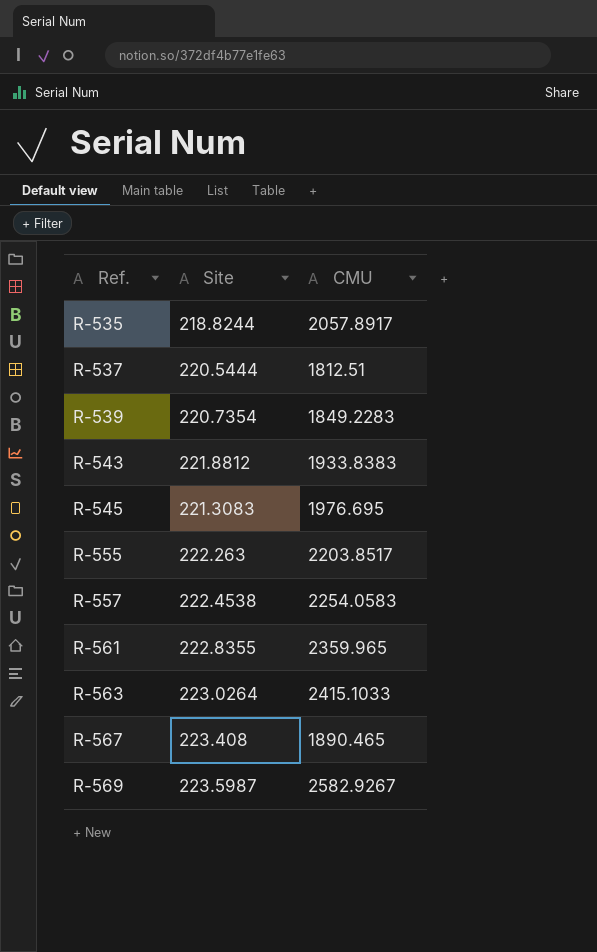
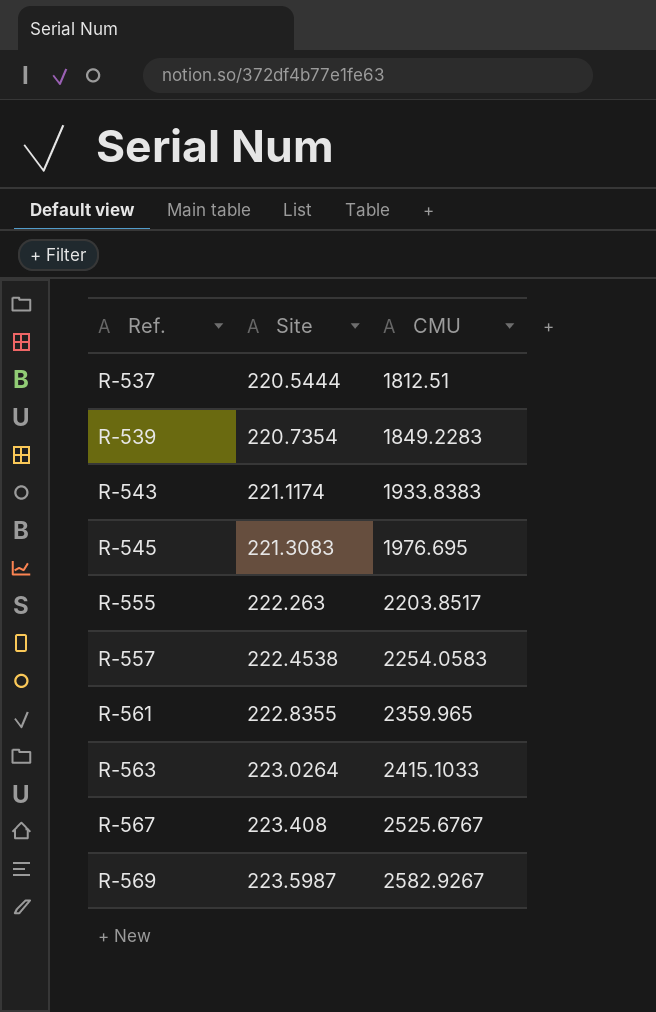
row R-535: 218.8244 | 2057.8917 -> none
R-543 | Site: 221.8812 -> 221.1174
R-567 | CMU: 1890.465 -> 2525.6767

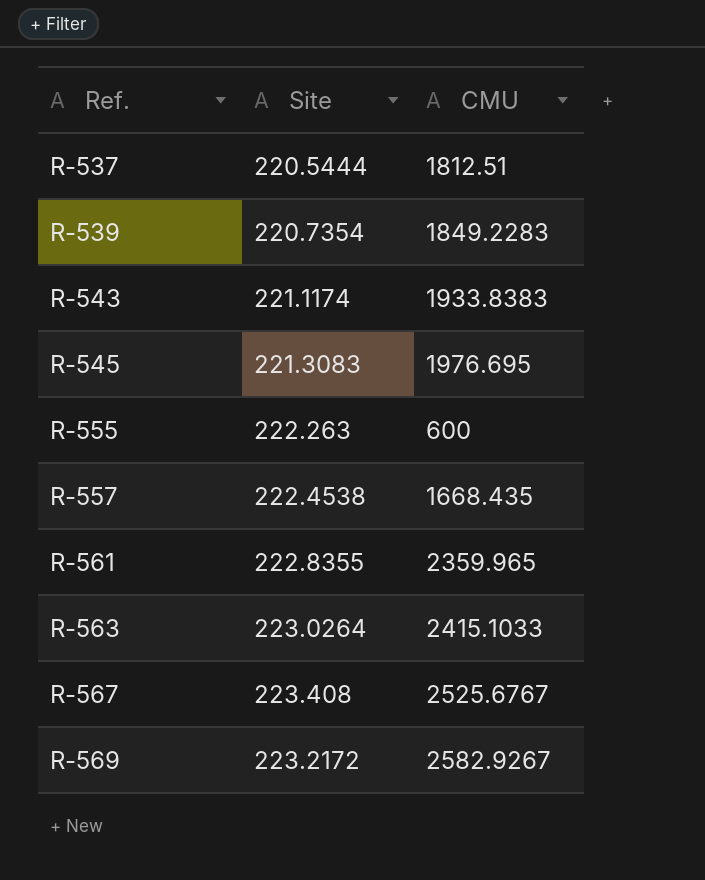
R-555 | CMU: 2203.8517 -> 600
R-557 | CMU: 2254.0583 -> 1668.435
R-569 | Site: 223.5987 -> 223.2172

